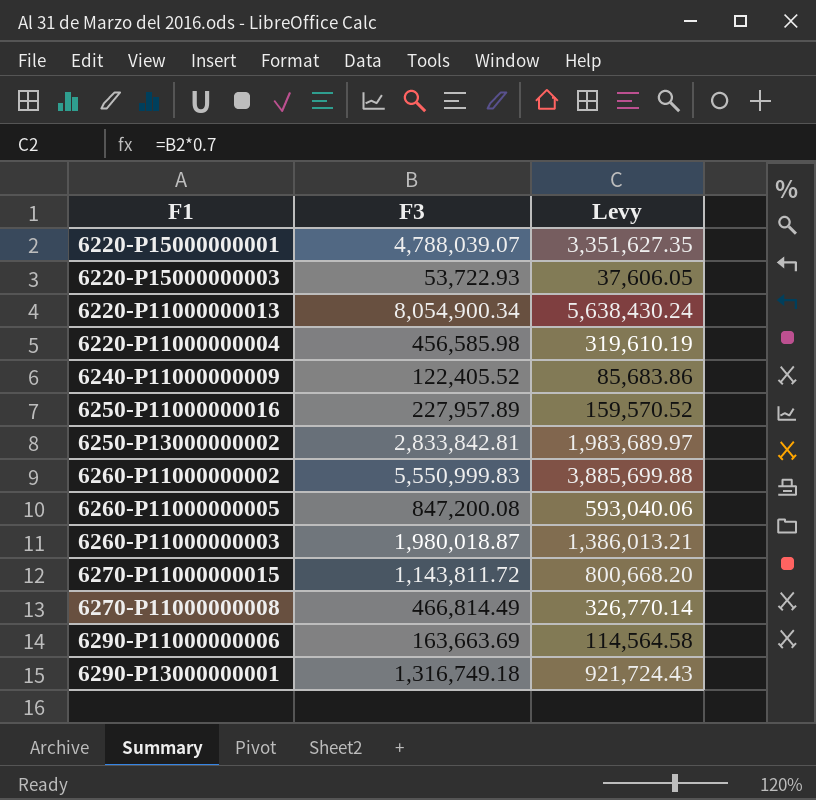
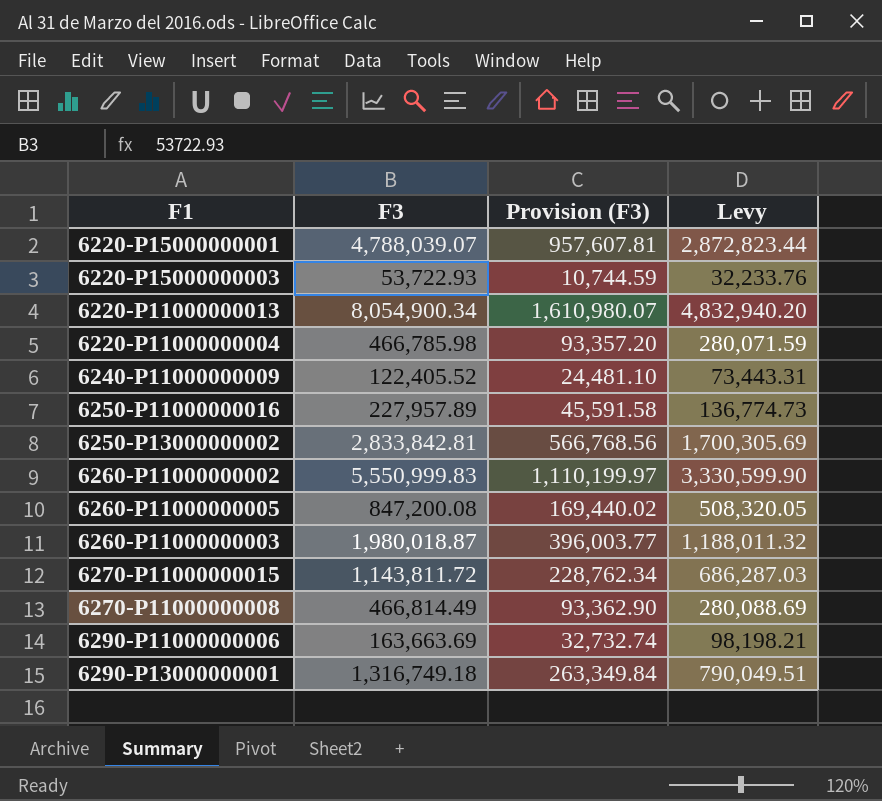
column Provision (F3) | formula: none -> [F3] * 0.2
column Levy | formula: [F3] * 0.7 -> [F3] * 0.6
6220-P11000000004 | F3: 456,585.98 -> 466,785.98

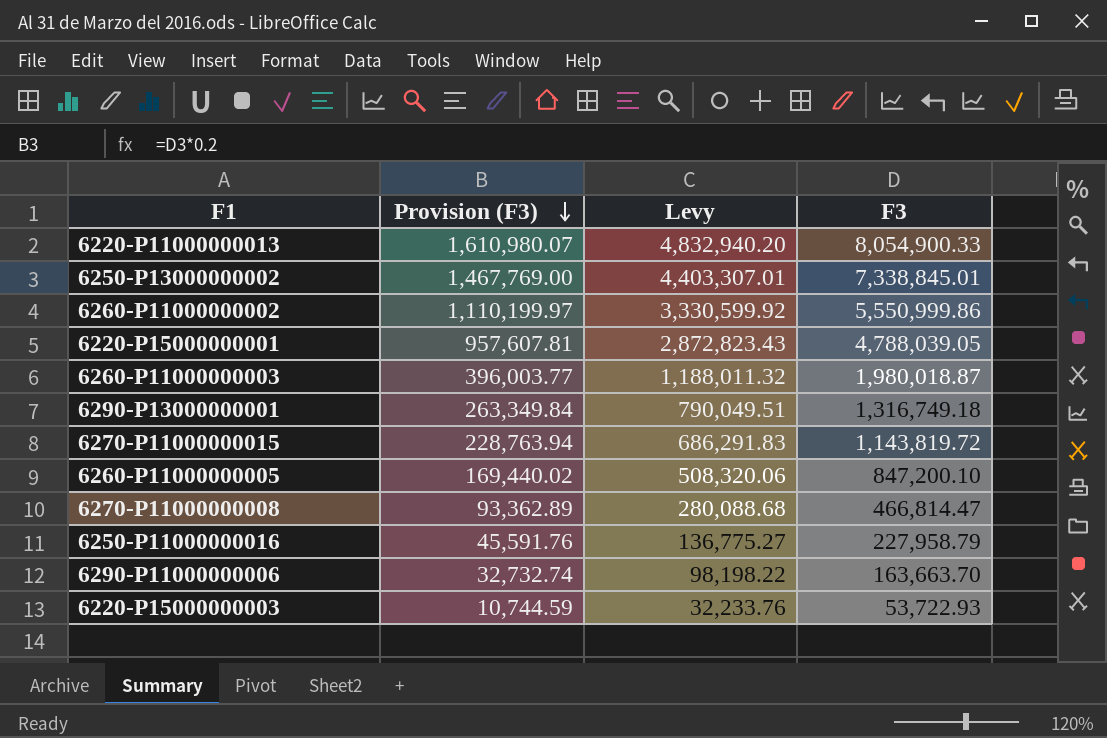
row order: none -> Provision (F3) descending
column F3 | position: 2 -> 4
row 6220-P11000000004: 466,785.98 | 93,357.20 | 280,071.59 -> none
row 6240-P11000000009: 122,405.52 | 24,481.10 | 73,443.31 -> none
6220-P11000000013 | F3: 8,054,900.34 -> 8,054,900.33
6250-P13000000002 | Provision (F3): 566,768.56 -> 1,467,769.00
6250-P13000000002 | Levy: 1,700,305.69 -> 4,403,307.01
6250-P13000000002 | F3: 2,833,842.81 -> 7,338,845.01
6260-P11000000002 | Levy: 3,330,599.90 -> 3,330,599.92
6260-P11000000002 | F3: 5,550,999.83 -> 5,550,999.86
6220-P15000000001 | Levy: 2,872,823.44 -> 2,872,823.43
6220-P15000000001 | F3: 4,788,039.07 -> 4,788,039.05
6270-P11000000015 | Provision (F3): 228,762.34 -> 228,763.94
6270-P11000000015 | Levy: 686,287.03 -> 686,291.83
6270-P11000000015 | F3: 1,143,811.72 -> 1,143,819.72
6260-P11000000005 | Levy: 508,320.05 -> 508,320.06
6260-P11000000005 | F3: 847,200.08 -> 847,200.10
6270-P11000000008 | Provision (F3): 93,362.90 -> 93,362.89
6270-P11000000008 | Levy: 280,088.69 -> 280,088.68
6270-P11000000008 | F3: 466,814.49 -> 466,814.47
6250-P11000000016 | Provision (F3): 45,591.58 -> 45,591.76
6250-P11000000016 | Levy: 136,774.73 -> 136,775.27
6250-P11000000016 | F3: 227,957.89 -> 227,958.79
6290-P11000000006 | Levy: 98,198.21 -> 98,198.22
6290-P11000000006 | F3: 163,663.69 -> 163,663.70

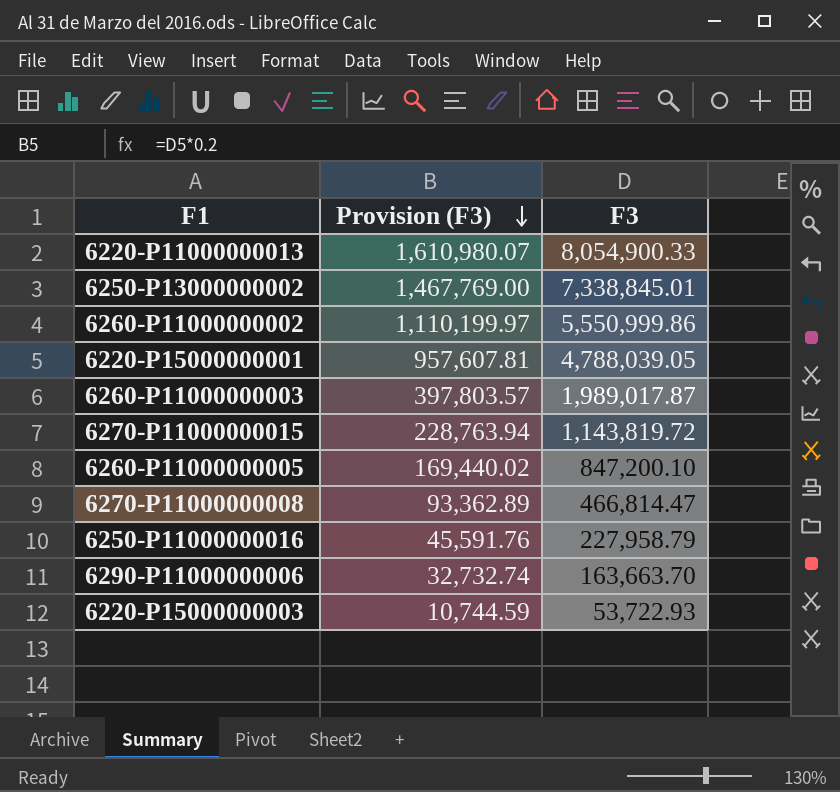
column Levy | formula: [F3] * 0.6 -> none
row 6290-P13000000001: 263,349.84 | 790,049.51 | 1,316,749.18 -> none
6260-P11000000003 | Provision (F3): 396,003.77 -> 397,803.57
6260-P11000000003 | F3: 1,980,018.87 -> 1,989,017.87

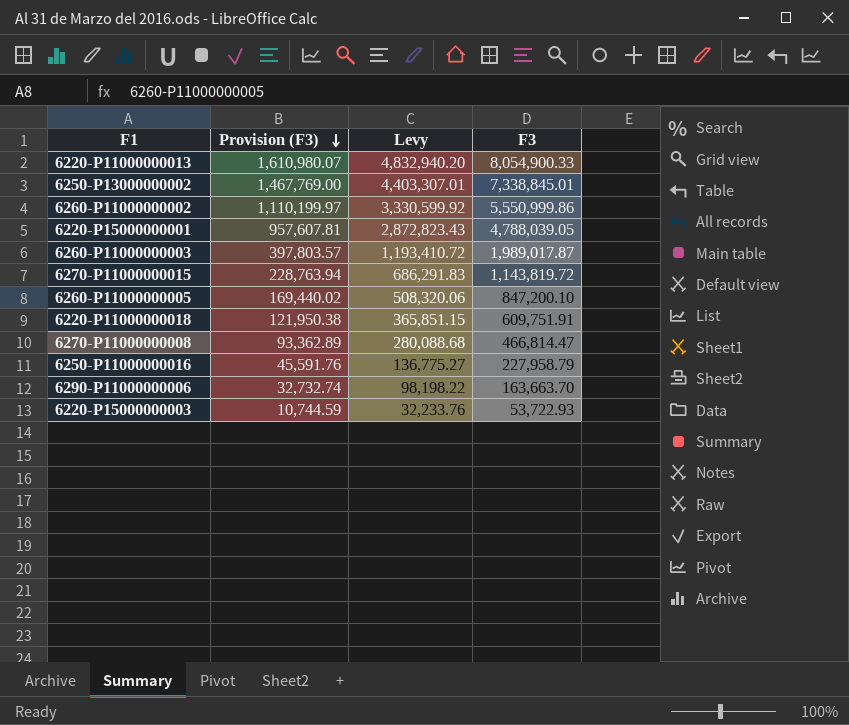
column Levy | formula: none -> [F3] * 0.6
row 6220-P11000000018: none -> 121,950.38 | 365,851.15 | 609,751.91

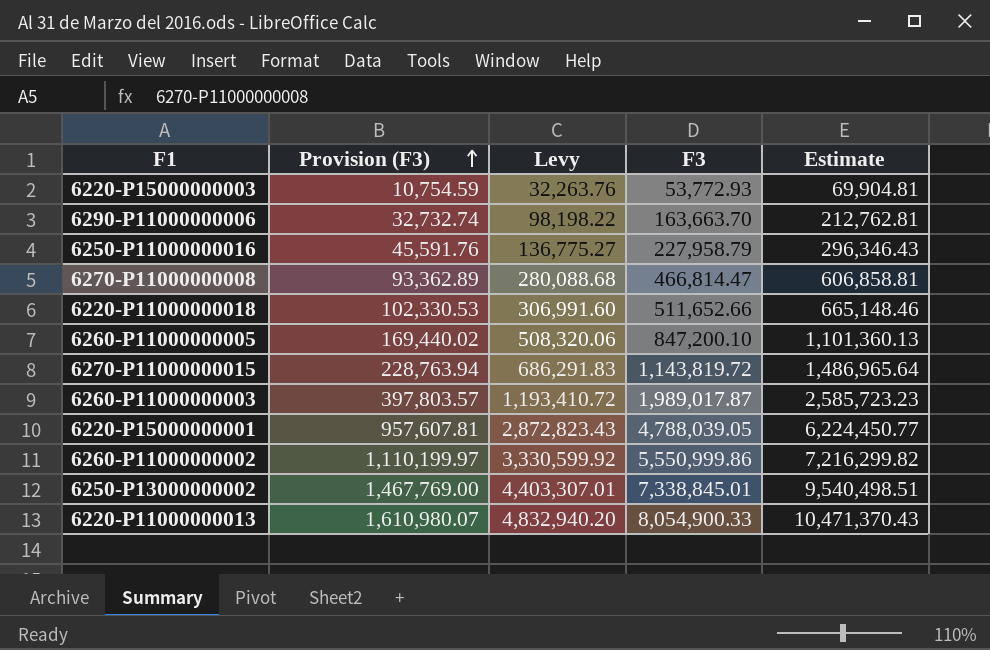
row order: Provision (F3) descending -> Provision (F3) ascending
column Estimate | formula: none -> [F3] * 1.3
6220-P15000000003 | Provision (F3): 10,744.59 -> 10,754.59
6220-P15000000003 | Levy: 32,233.76 -> 32,263.76
6220-P15000000003 | F3: 53,722.93 -> 53,772.93
6220-P11000000018 | Provision (F3): 121,950.38 -> 102,330.53
6220-P11000000018 | Levy: 365,851.15 -> 306,991.60
6220-P11000000018 | F3: 609,751.91 -> 511,652.66

